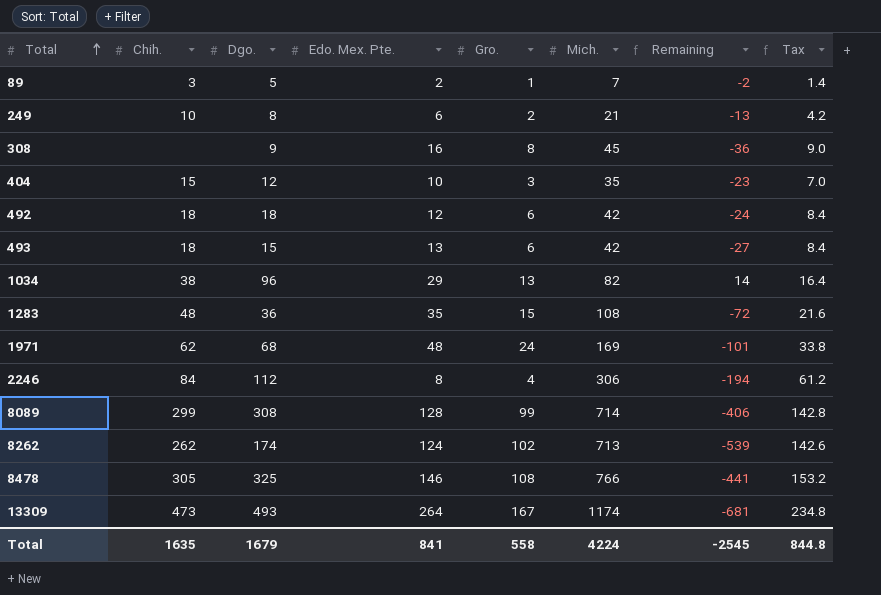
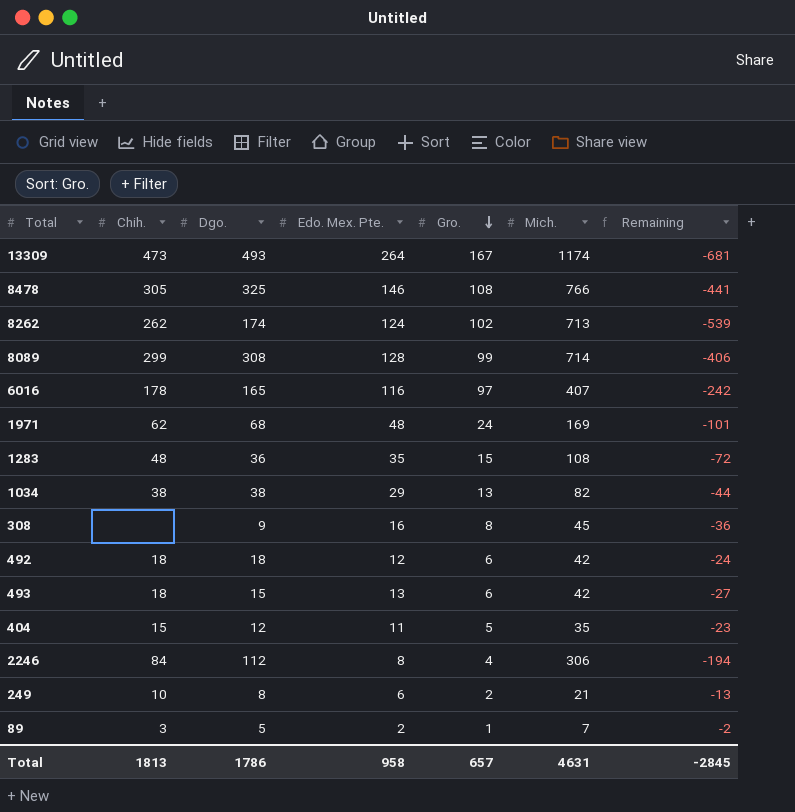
row order: Total ascending -> Gro. descending
column Tax | formula: [Mich.] * 0.2 -> none
row 6016: none -> 178 | 165 | 116 | 97 | 407 | -242
1034 | Dgo.: 96 -> 38
1034 | Remaining: 14 -> -44
404 | Edo. Mex. Pte.: 10 -> 11
404 | Gro.: 3 -> 5
Total | Chih.: 1635 -> 1813
Total | Dgo.: 1679 -> 1786
Total | Edo. Mex. Pte.: 841 -> 958
Total | Gro.: 558 -> 657
Total | Mich.: 4224 -> 4631
Total | Remaining: -2545 -> -2845

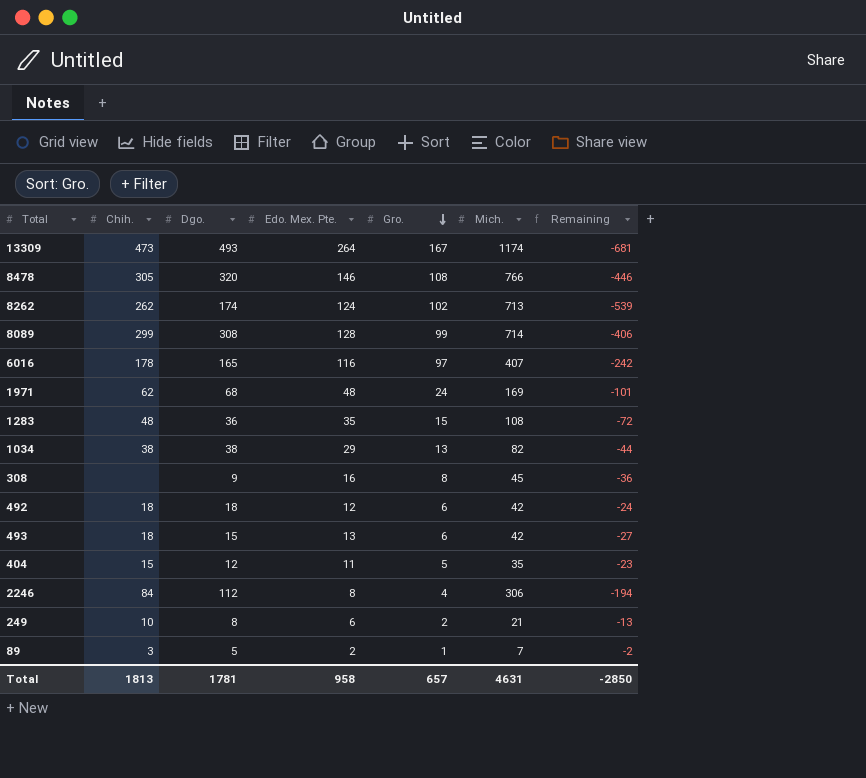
8478 | Dgo.: 325 -> 320
8478 | Remaining: -441 -> -446
Total | Dgo.: 1786 -> 1781
Total | Remaining: -2845 -> -2850

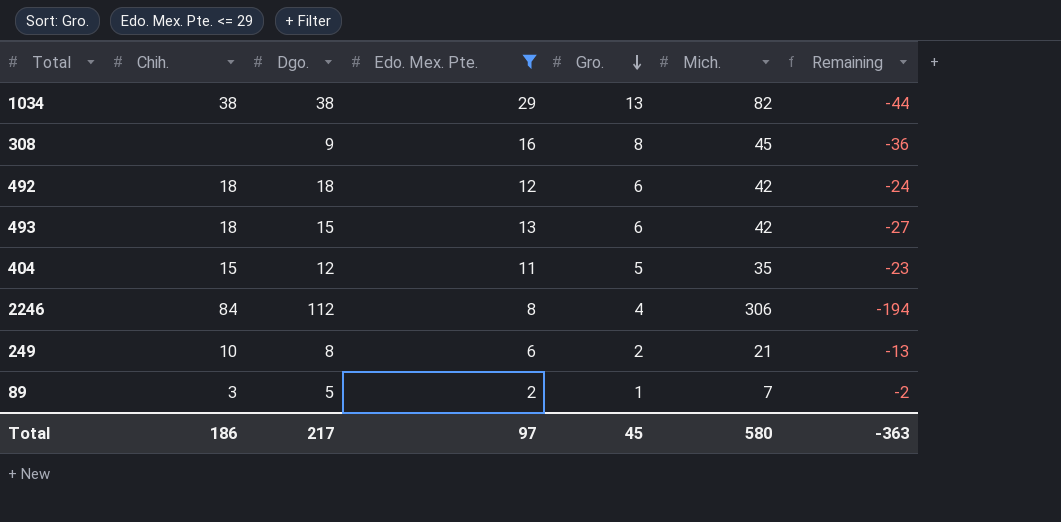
filter: none -> Edo. Mex. Pte. <= 29
Total | Chih.: 1813 -> 186
Total | Dgo.: 1781 -> 217
Total | Edo. Mex. Pte.: 958 -> 97
Total | Gro.: 657 -> 45
Total | Mich.: 4631 -> 580
Total | Remaining: -2850 -> -363

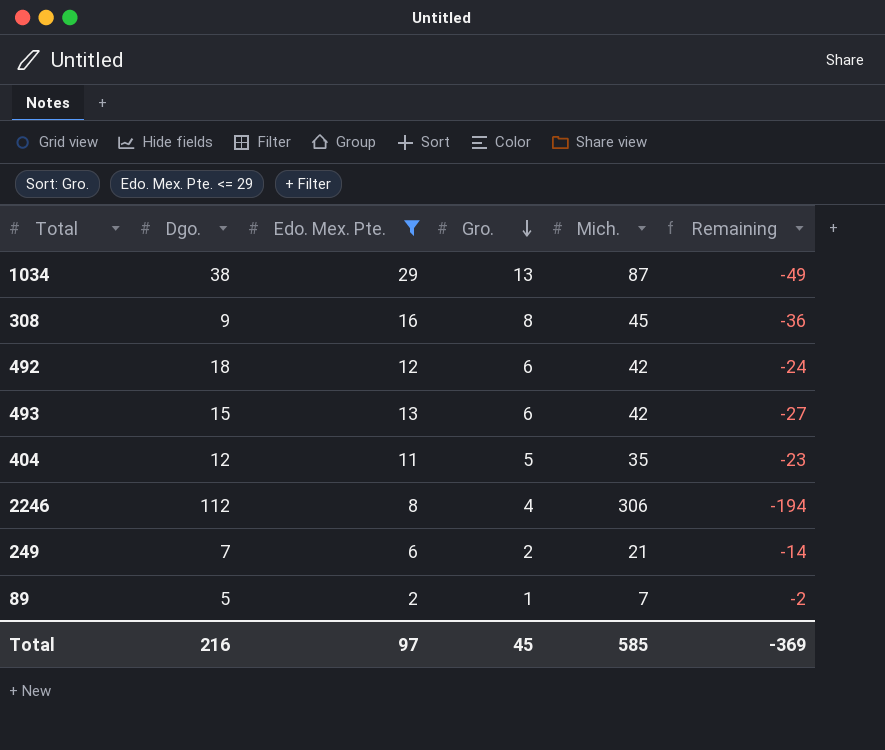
column Chih. | position: 2 -> none
1034 | Mich.: 82 -> 87
1034 | Remaining: -44 -> -49
249 | Dgo.: 8 -> 7
249 | Remaining: -13 -> -14
Total | Dgo.: 217 -> 216
Total | Mich.: 580 -> 585
Total | Remaining: -363 -> -369

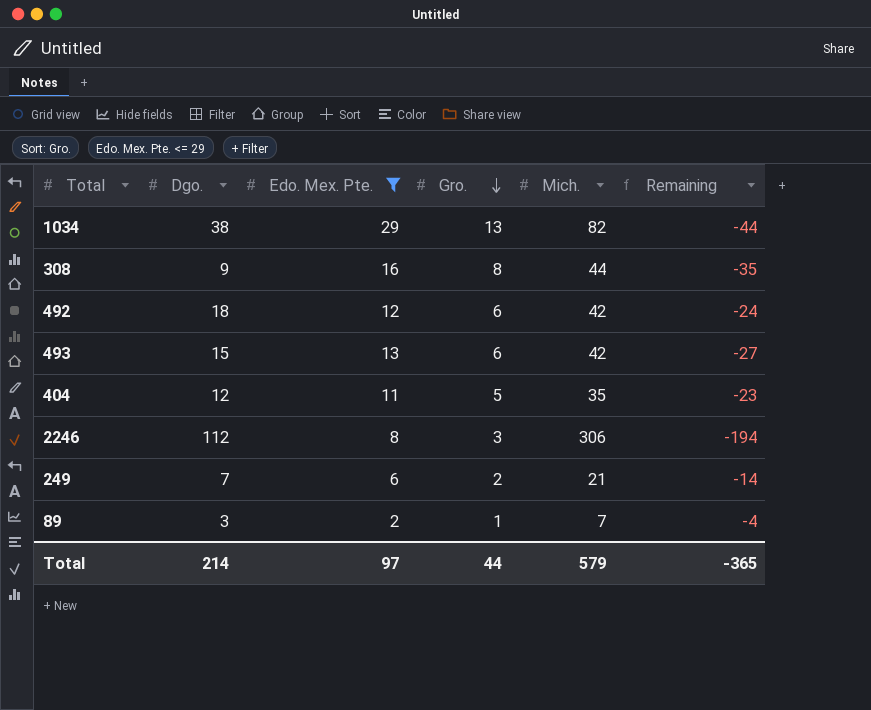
1034 | Mich.: 87 -> 82
1034 | Remaining: -49 -> -44
308 | Mich.: 45 -> 44
308 | Remaining: -36 -> -35
2246 | Gro.: 4 -> 3
89 | Dgo.: 5 -> 3
89 | Remaining: -2 -> -4
Total | Dgo.: 216 -> 214
Total | Gro.: 45 -> 44
Total | Mich.: 585 -> 579
Total | Remaining: -369 -> -365

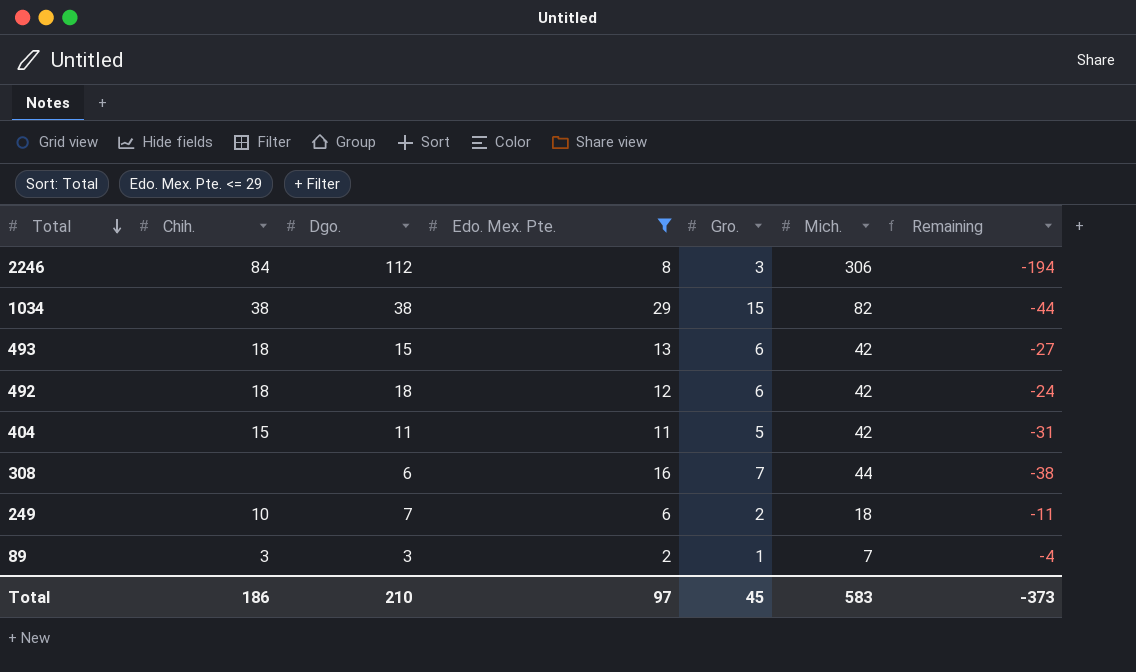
row order: Gro. descending -> Total descending
column Chih. | position: none -> 2
1034 | Gro.: 13 -> 15
404 | Dgo.: 12 -> 11
404 | Mich.: 35 -> 42
404 | Remaining: -23 -> -31
308 | Dgo.: 9 -> 6
308 | Gro.: 8 -> 7
308 | Remaining: -35 -> -38
249 | Mich.: 21 -> 18
249 | Remaining: -14 -> -11
Total | Dgo.: 214 -> 210
Total | Gro.: 44 -> 45
Total | Mich.: 579 -> 583
Total | Remaining: -365 -> -373

